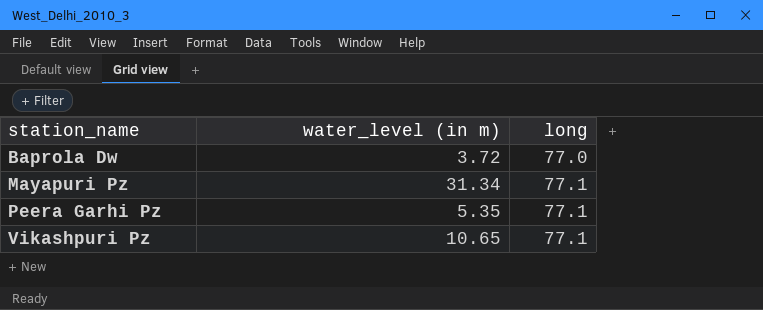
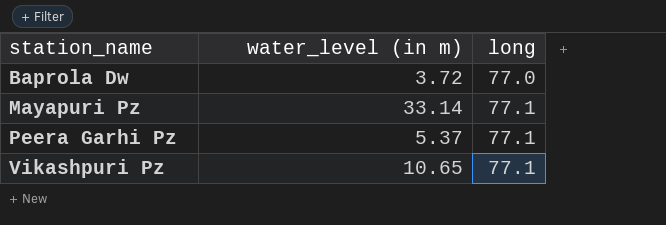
Mayapuri Pz | water_level (in m): 31.34 -> 33.14
Peera Garhi Pz | water_level (in m): 5.35 -> 5.37

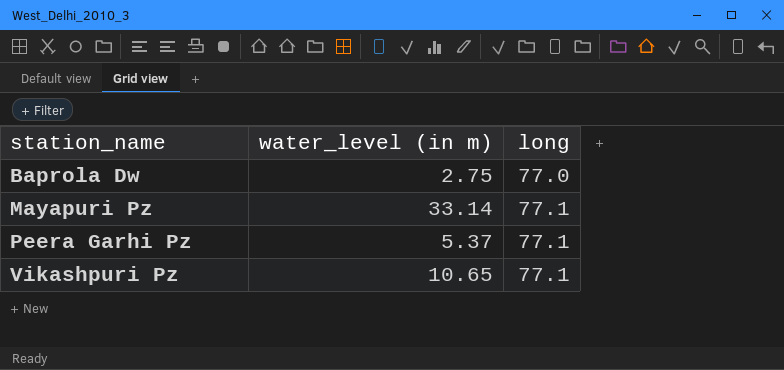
Baprola Dw | water_level (in m): 3.72 -> 2.75

